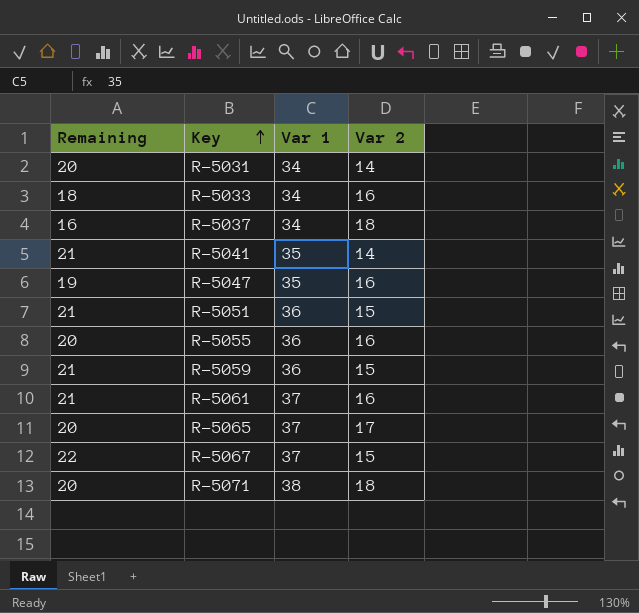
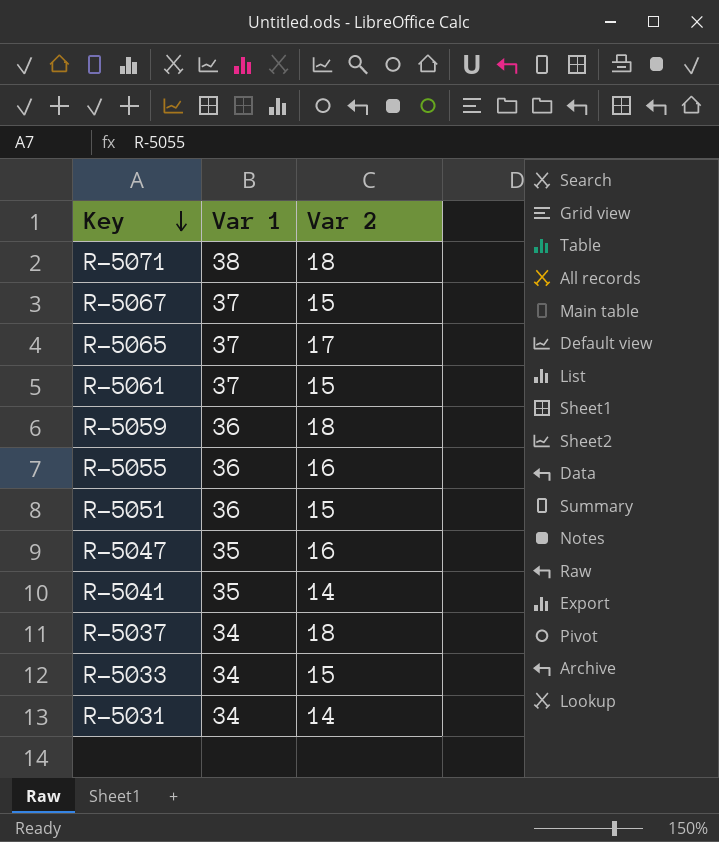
row order: Key ascending -> Key descending
column Remaining | formula: [Var 1] - [Var 2] -> none
R-5061 | Var 2: 16 -> 15
R-5059 | Var 2: 15 -> 18
R-5033 | Var 2: 16 -> 15

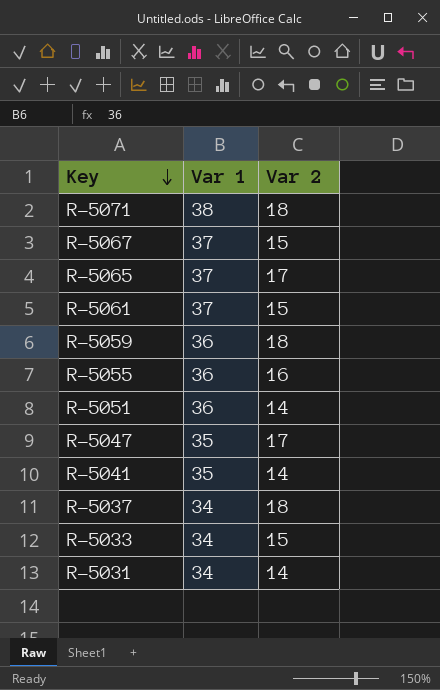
R-5051 | Var 2: 15 -> 14
R-5047 | Var 2: 16 -> 17

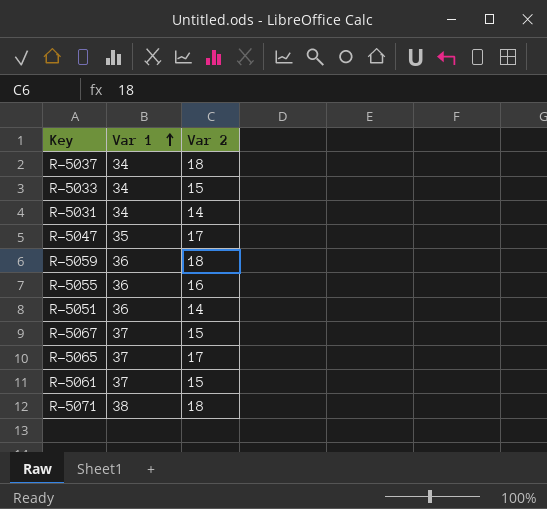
row order: Key descending -> Var 1 ascending
row R-5041: 35 | 14 -> none

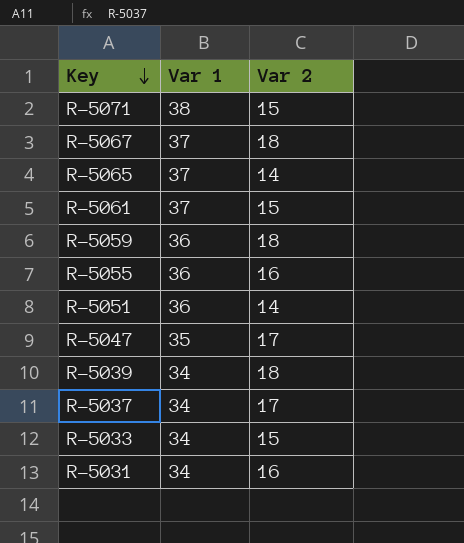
row order: Var 1 ascending -> Key descending
R-5071 | Var 2: 18 -> 15
R-5067 | Var 2: 15 -> 18
R-5065 | Var 2: 17 -> 14
row R-5039: none -> 34 | 18
R-5037 | Var 2: 18 -> 17
R-5031 | Var 2: 14 -> 16

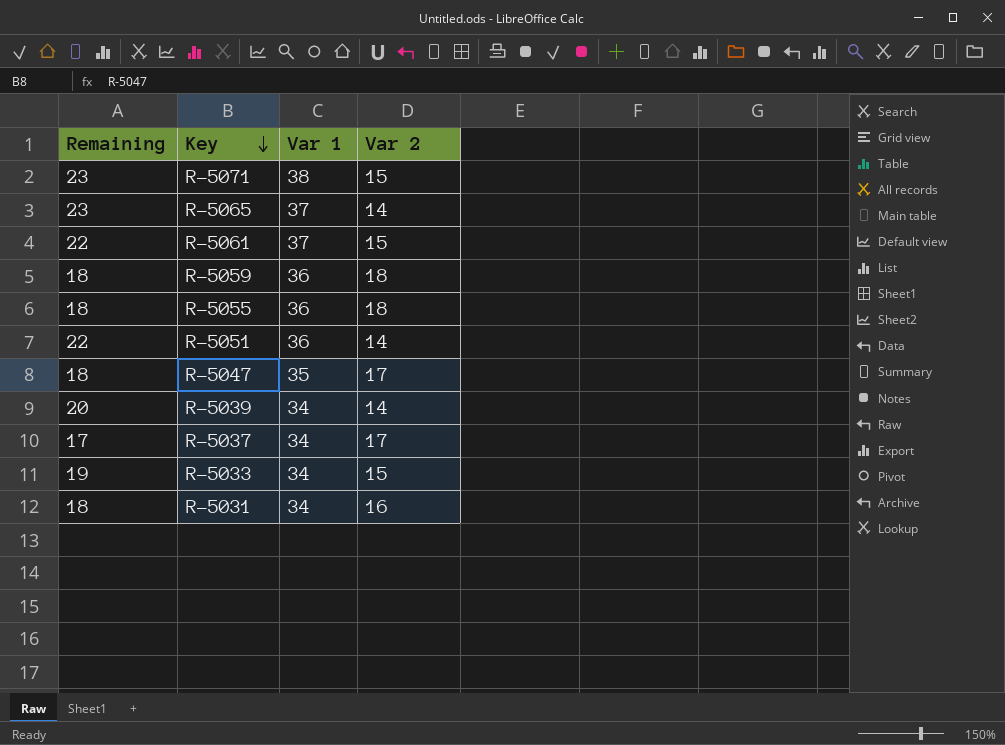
column Remaining | formula: none -> [Var 1] - [Var 2]
row R-5067: 37 | 18 -> none
R-5055 | Var 2: 16 -> 18
R-5039 | Var 2: 18 -> 14

